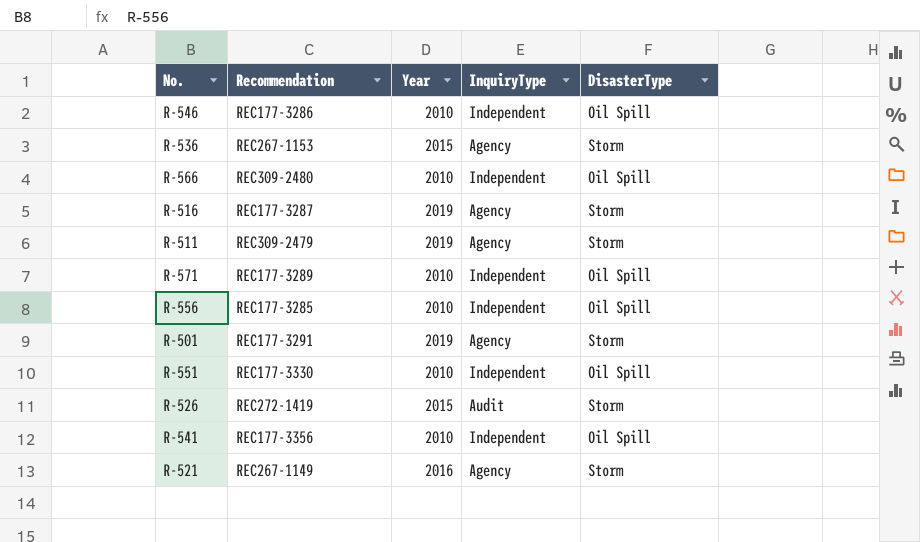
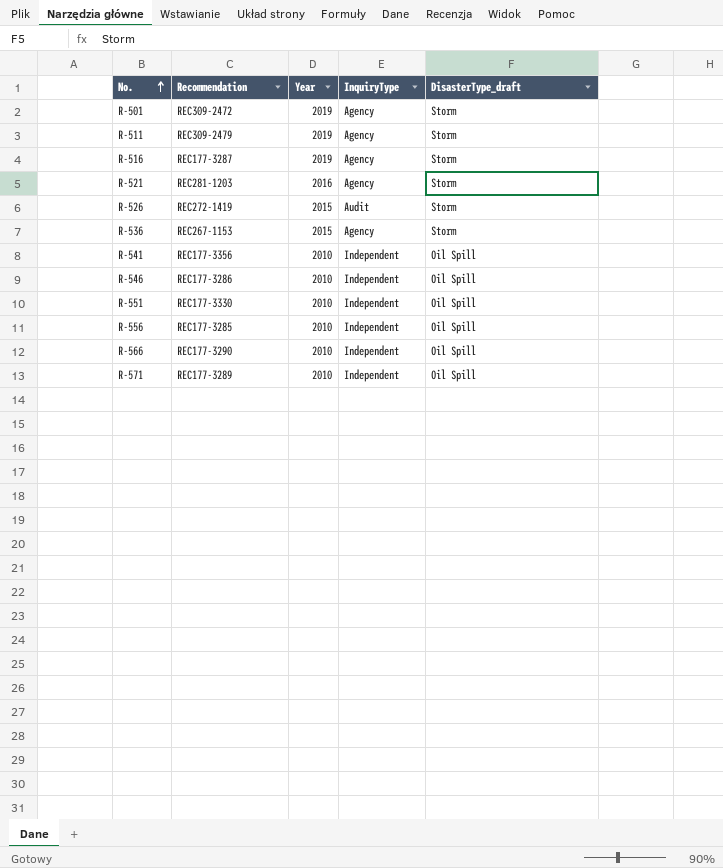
row order: none -> No. ascending
column name: DisasterType -> DisasterType_draft
R-501 | Recommendation: REC177-3291 -> REC309-2472
R-521 | Recommendation: REC267-1149 -> REC281-1203
R-566 | Recommendation: REC309-2480 -> REC177-3290

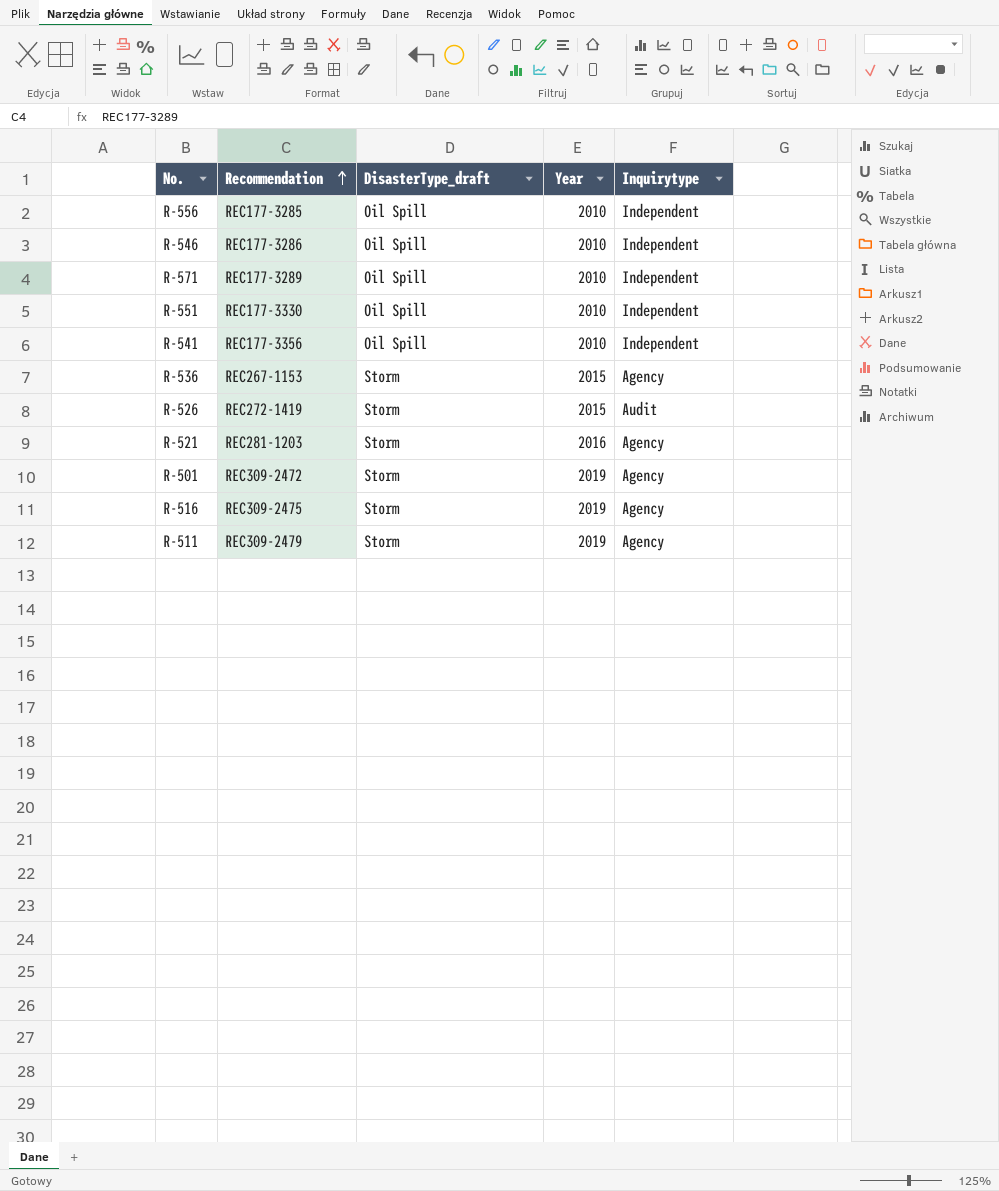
row order: No. ascending -> Recommendation ascending
column DisasterType_draft | position: 5 -> 3
column name: InquiryType -> Inquirytype
row R-566: REC177-3290 | 2010 | Independent | Oil Spill -> none
R-516 | Recommendation: REC177-3287 -> REC309-2475

